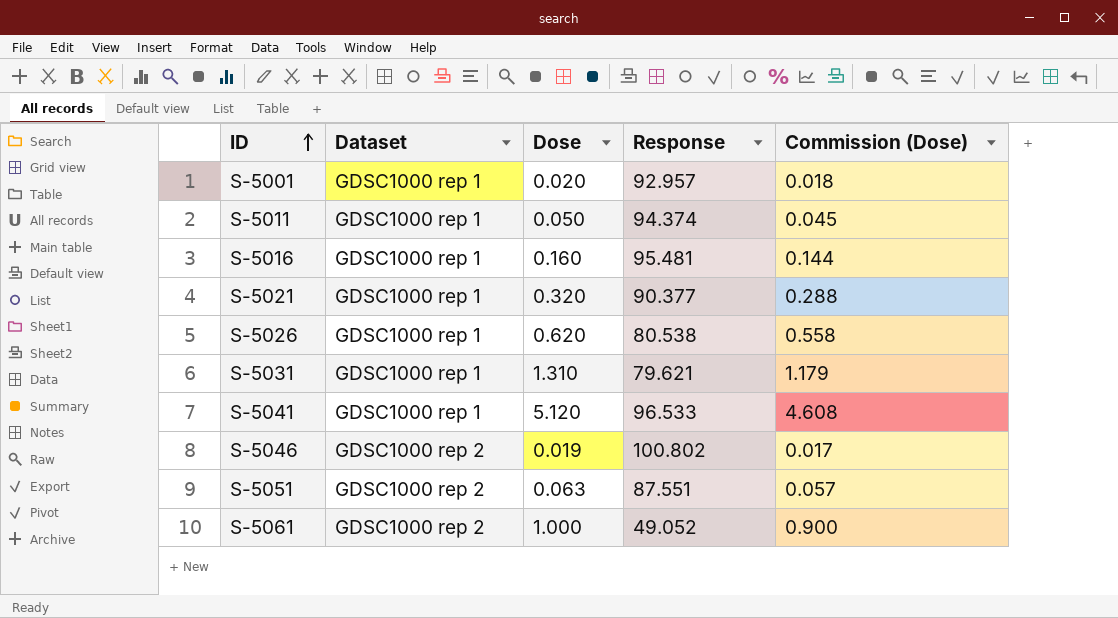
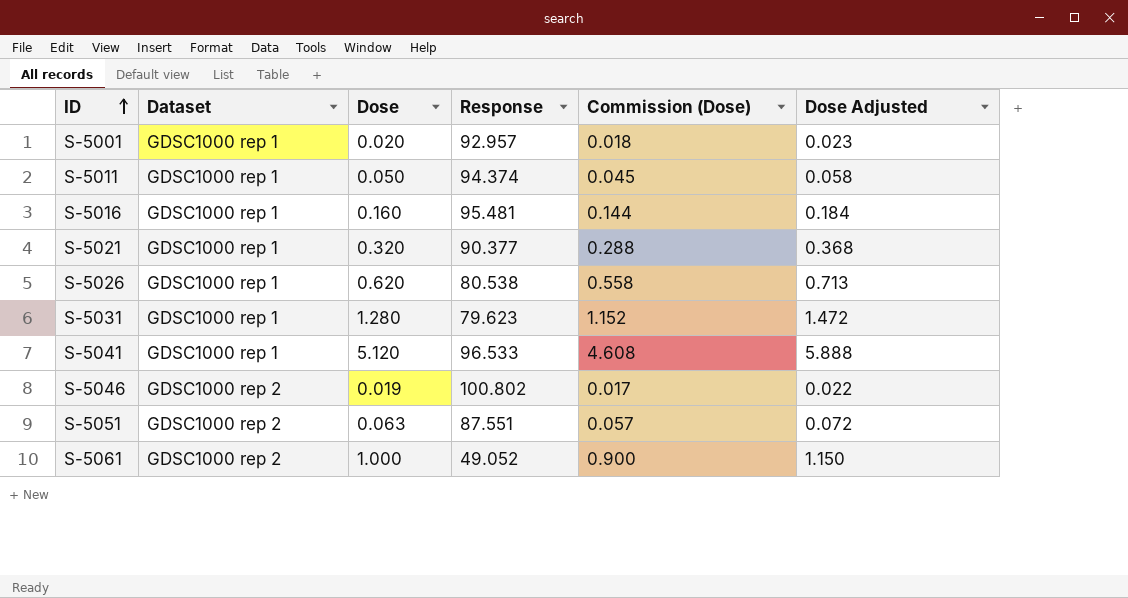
column Dose Adjusted | formula: none -> [Dose] * 1.15
S-5031 | Dose: 1.310 -> 1.280
S-5031 | Response: 79.621 -> 79.623
S-5031 | Commission (Dose): 1.179 -> 1.152

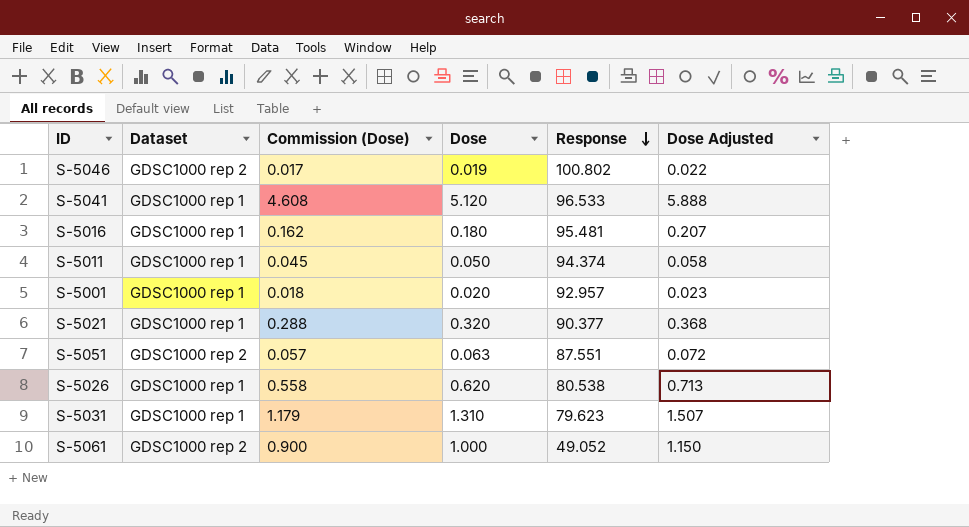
row order: ID ascending -> Response descending
column Commission (Dose) | position: 5 -> 3
S-5016 | Commission (Dose): 0.144 -> 0.162
S-5016 | Dose: 0.160 -> 0.180
S-5016 | Dose Adjusted: 0.184 -> 0.207
S-5031 | Commission (Dose): 1.152 -> 1.179
S-5031 | Dose: 1.280 -> 1.310
S-5031 | Dose Adjusted: 1.472 -> 1.507

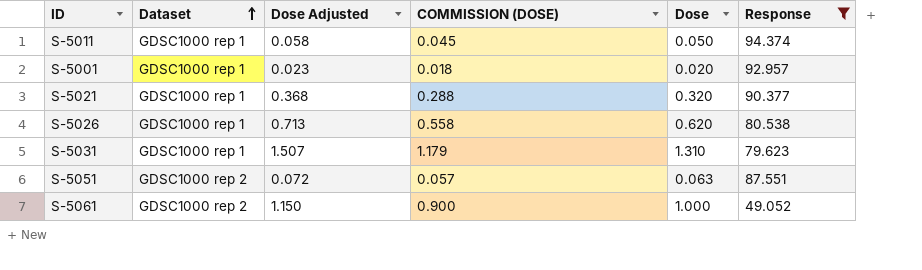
filter: none -> Response <= 94.374
row order: Response descending -> Dataset ascending
column Dose Adjusted | position: 6 -> 3
column name: Commission (Dose) -> COMMISSION (DOSE)

